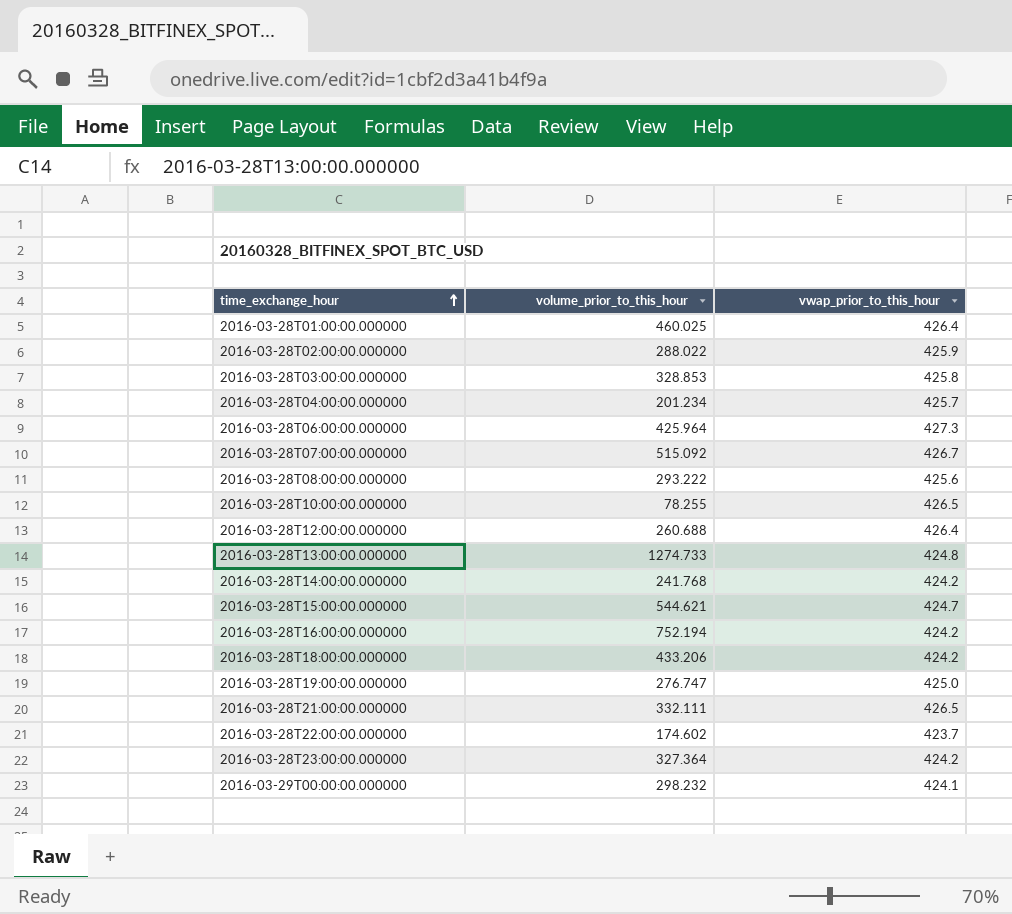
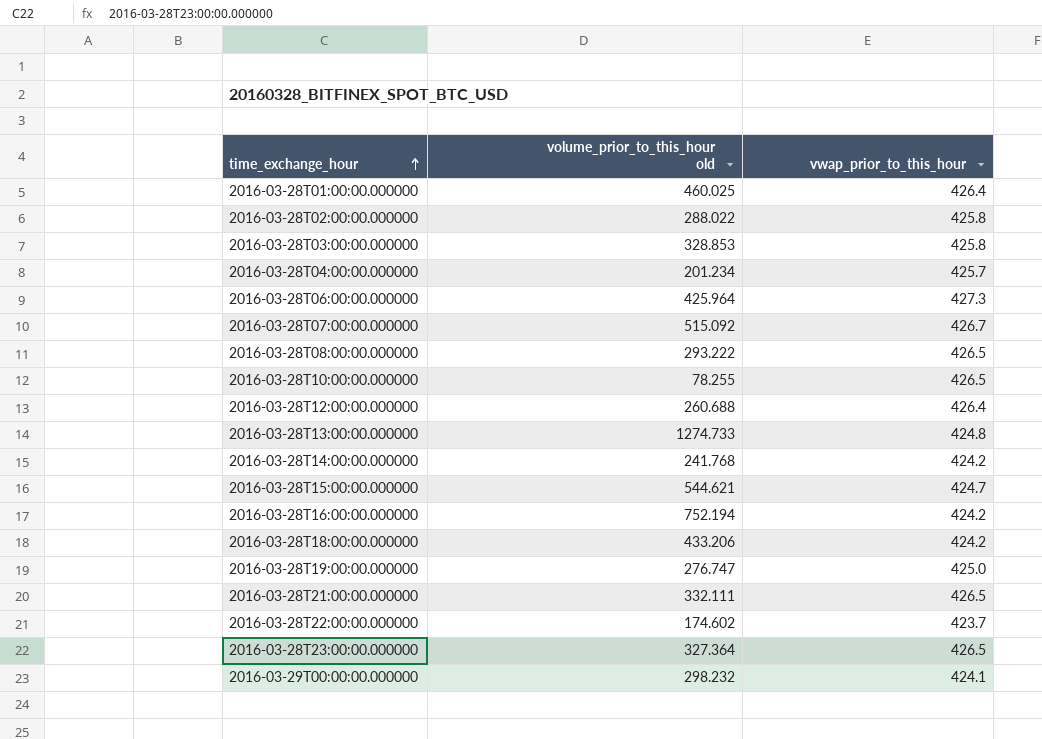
column name: volume_prior_to_this_hour -> volume_prior_to_this_hour old
2016-03-28T02:00:00.000000 | vwap_prior_to_this_hour: 425.9 -> 425.8
2016-03-28T08:00:00.000000 | vwap_prior_to_this_hour: 425.6 -> 426.5
2016-03-28T23:00:00.000000 | vwap_prior_to_this_hour: 424.2 -> 426.5

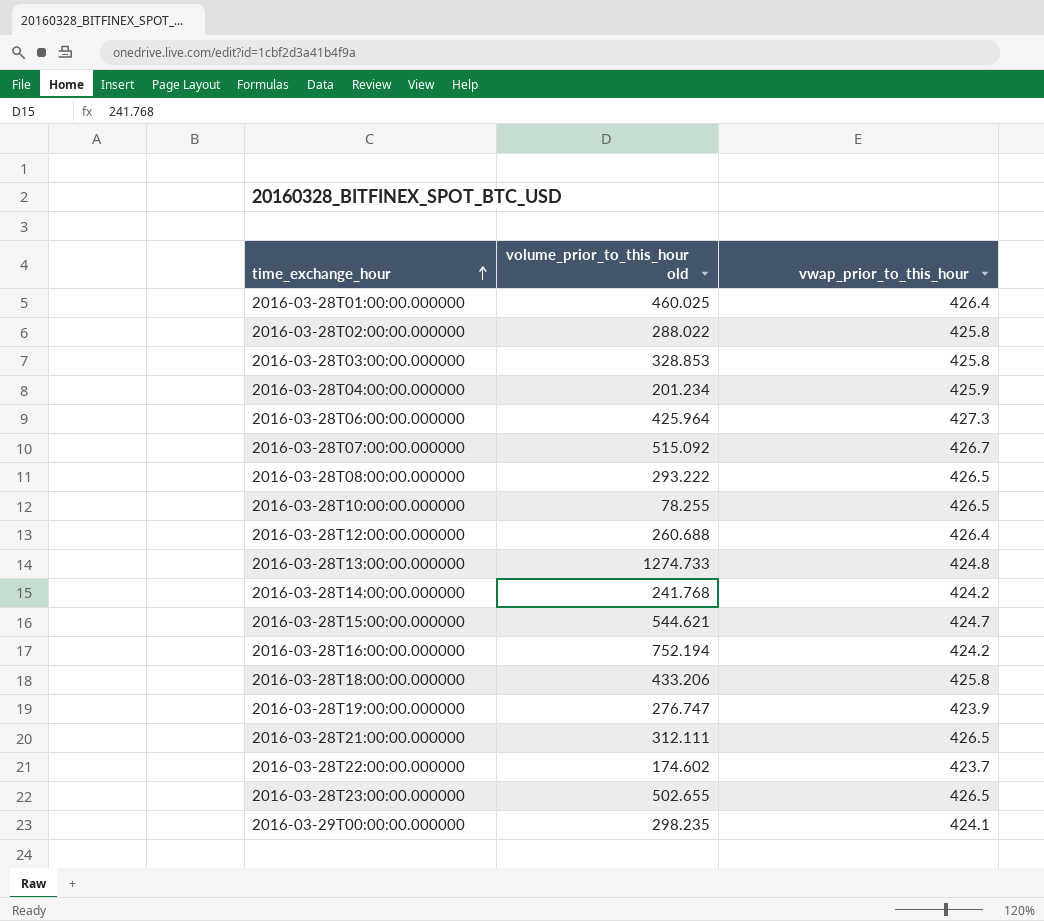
2016-03-28T04:00:00.000000 | vwap_prior_to_this_hour: 425.7 -> 425.9
2016-03-28T18:00:00.000000 | vwap_prior_to_this_hour: 424.2 -> 425.8
2016-03-28T19:00:00.000000 | vwap_prior_to_this_hour: 425.0 -> 423.9
2016-03-28T21:00:00.000000 | volume_prior_to_this_hour old: 332.111 -> 312.111
2016-03-28T23:00:00.000000 | volume_prior_to_this_hour old: 327.364 -> 502.655
2016-03-29T00:00:00.000000 | volume_prior_to_this_hour old: 298.232 -> 298.235

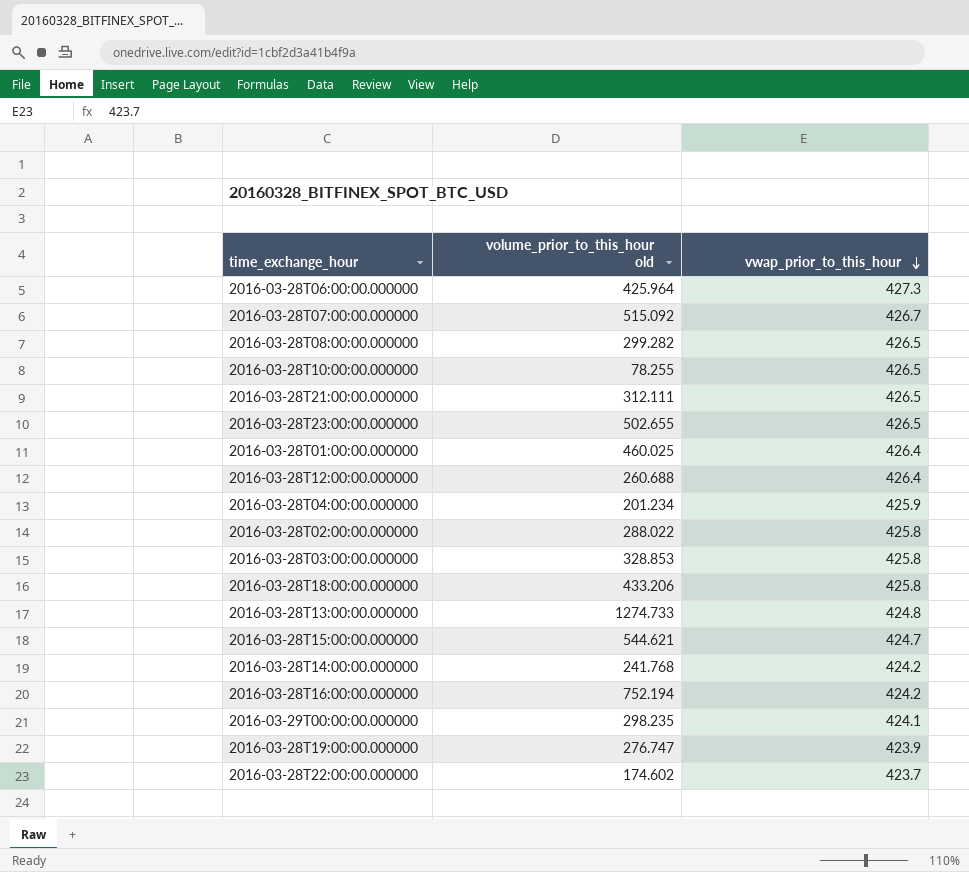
row order: time_exchange_hour ascending -> vwap_prior_to_this_hour descending
2016-03-28T08:00:00.000000 | volume_prior_to_this_hour old: 293.222 -> 299.282

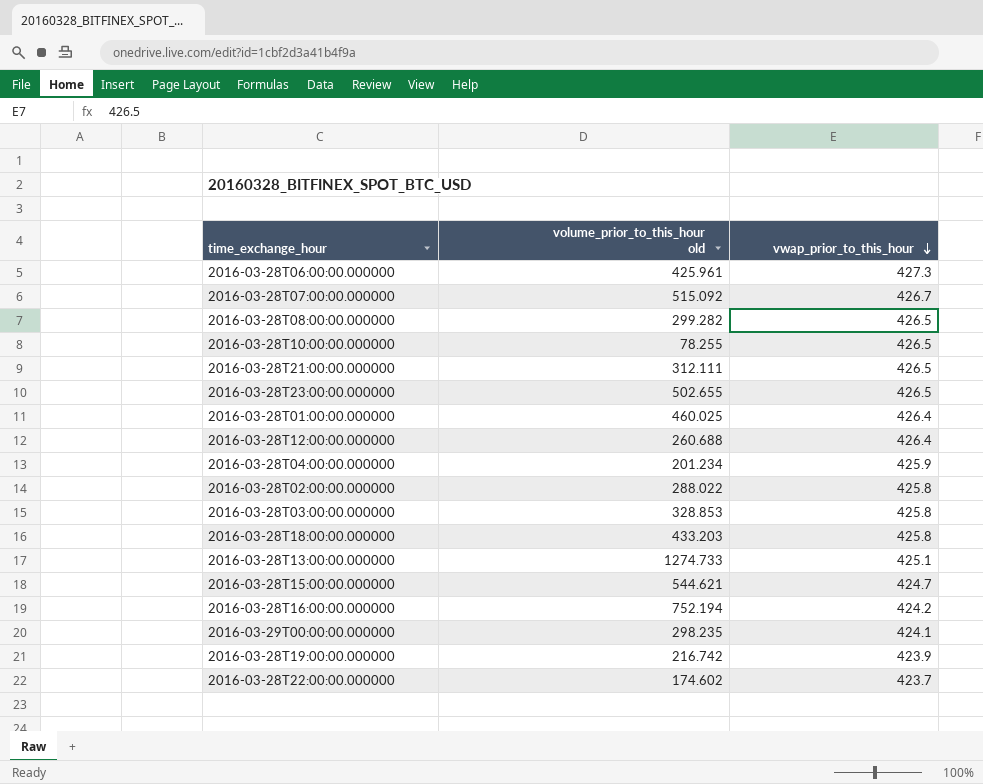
row 2016-03-28T14:00:00.000000: 241.768 | 424.2 -> none
2016-03-28T06:00:00.000000 | volume_prior_to_this_hour old: 425.964 -> 425.961
2016-03-28T18:00:00.000000 | volume_prior_to_this_hour old: 433.206 -> 433.203
2016-03-28T13:00:00.000000 | vwap_prior_to_this_hour: 424.8 -> 425.1
2016-03-28T19:00:00.000000 | volume_prior_to_this_hour old: 276.747 -> 216.742

